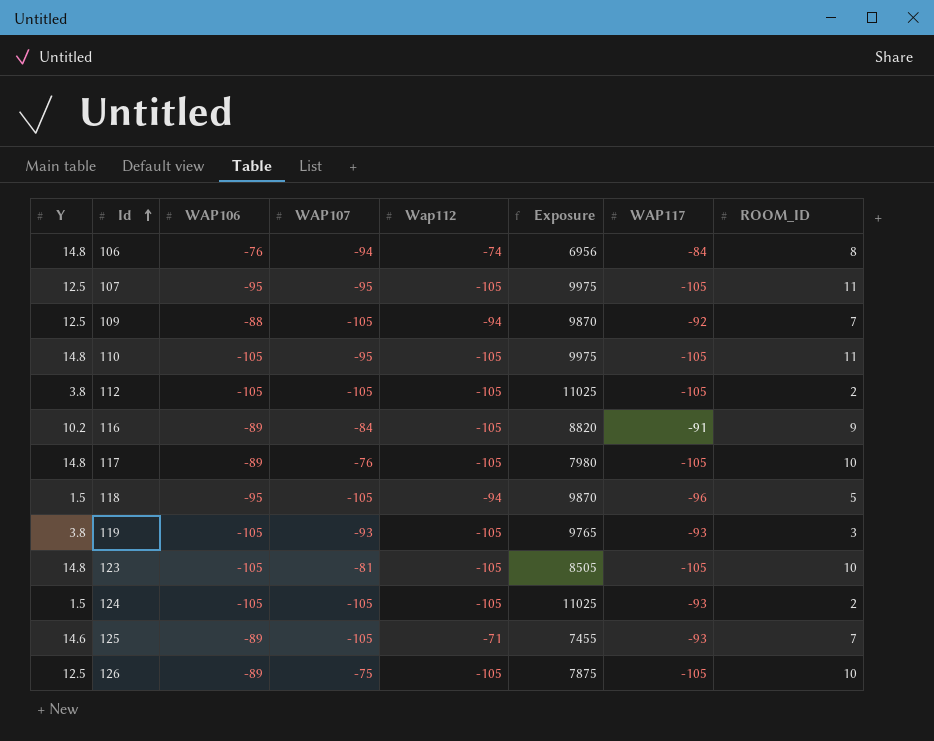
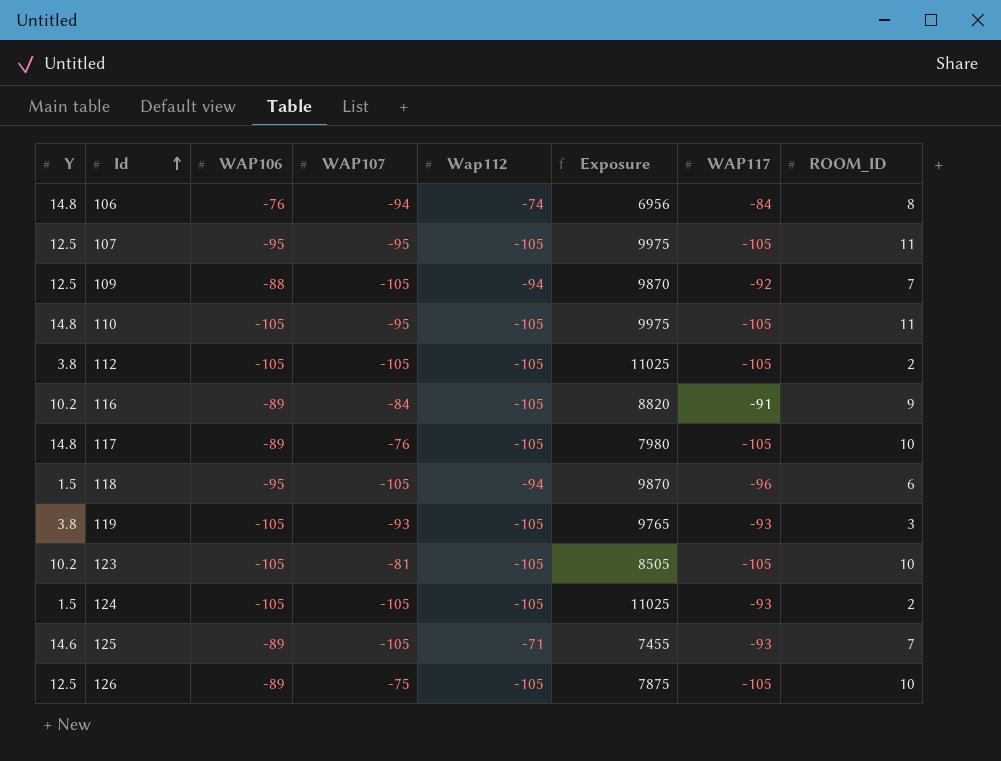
118 | ROOM_ID: 5 -> 6
123 | Y: 14.8 -> 10.2

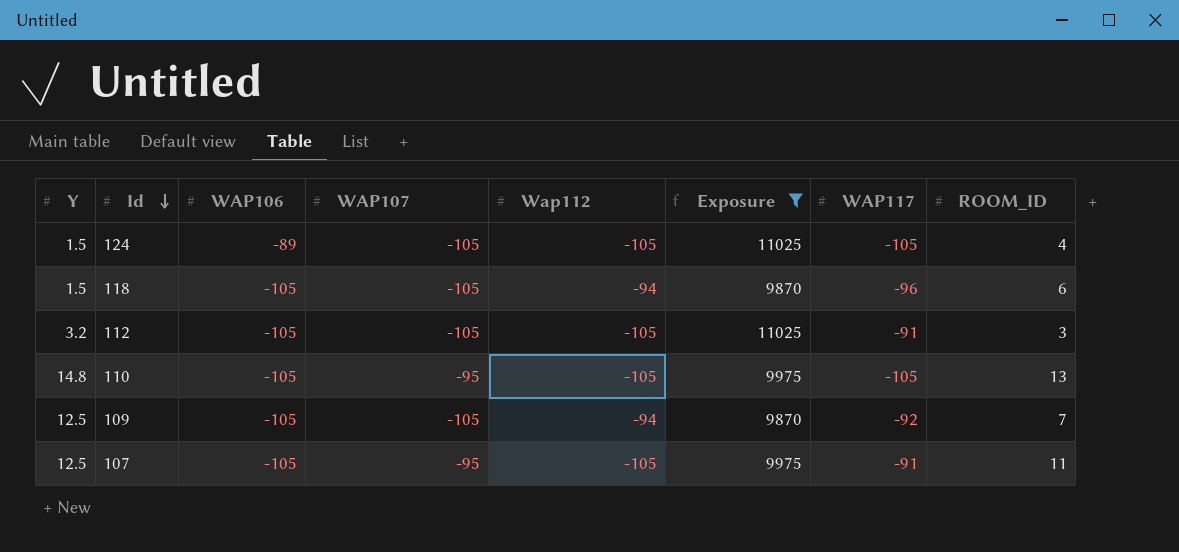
filter: none -> Exposure >= 9870
row order: Id ascending -> Id descending
124 | WAP106: -105 -> -89
124 | WAP117: -93 -> -105
124 | ROOM_ID: 2 -> 4
118 | WAP106: -95 -> -105
112 | Y: 3.8 -> 3.2
112 | WAP117: -105 -> -91
112 | ROOM_ID: 2 -> 3
110 | ROOM_ID: 11 -> 13
109 | WAP106: -88 -> -105
107 | WAP106: -95 -> -105
107 | WAP117: -105 -> -91

